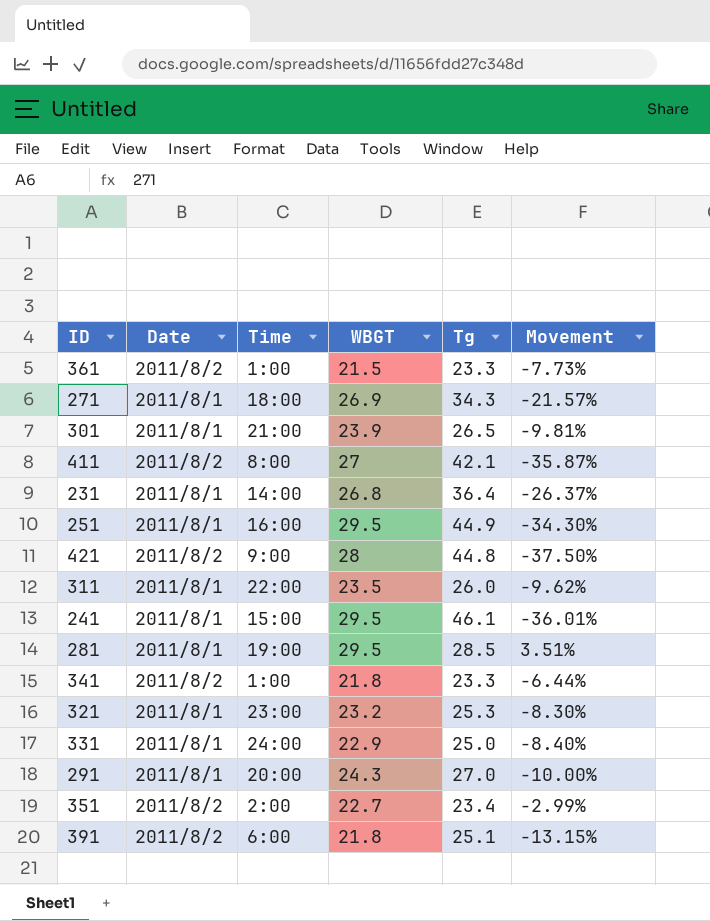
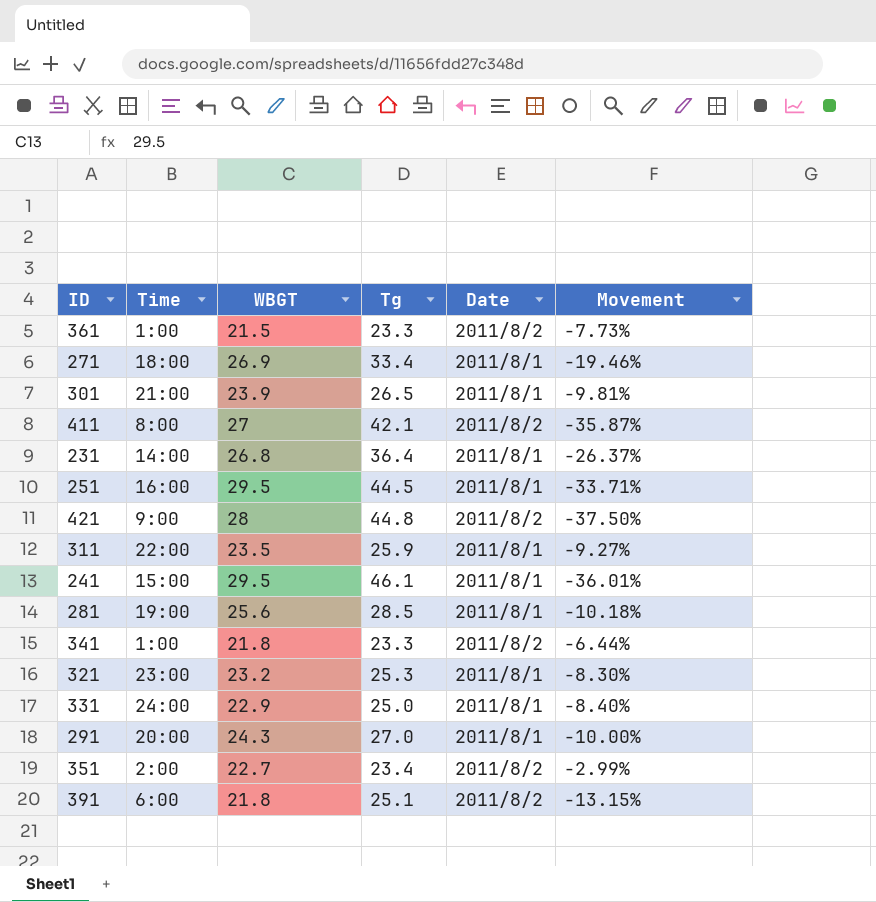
column Date | position: 2 -> 5
271 | Tg: 34.3 -> 33.4
271 | Movement: -21.57% -> -19.46%
251 | Tg: 44.9 -> 44.5
251 | Movement: -34.30% -> -33.71%
311 | Tg: 26.0 -> 25.9
311 | Movement: -9.62% -> -9.27%
281 | WBGT: 29.5 -> 25.6
281 | Movement: 3.51% -> -10.18%

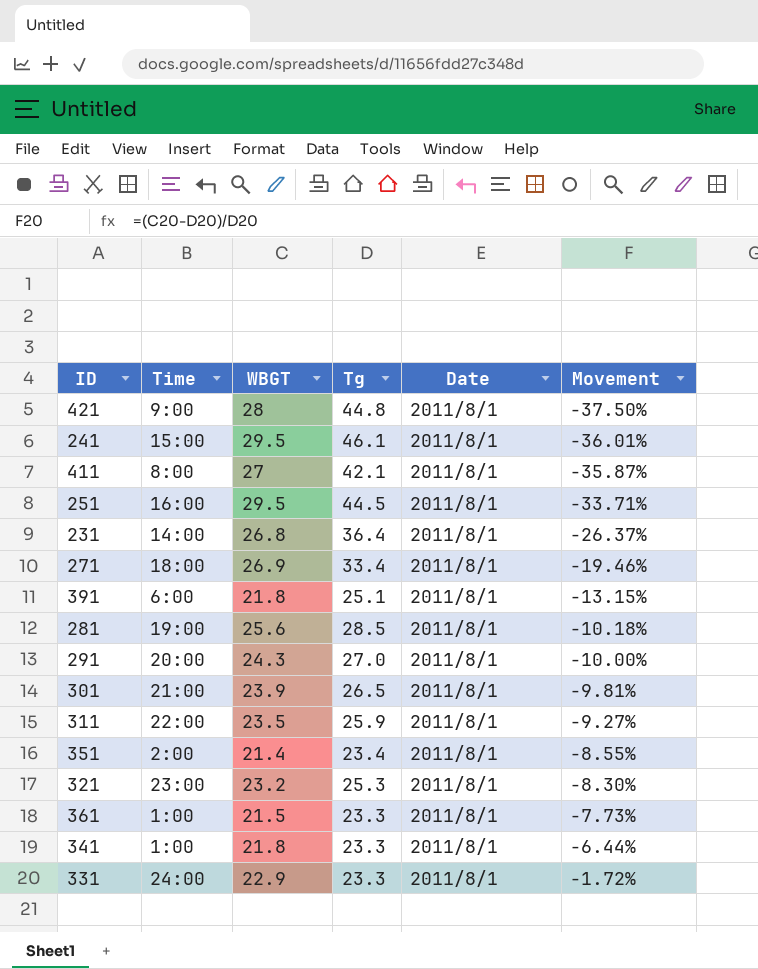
row order: none -> Movement ascending
421 | Date: 2011/8/2 -> 2011/8/1
411 | Date: 2011/8/2 -> 2011/8/1
391 | Date: 2011/8/2 -> 2011/8/1
351 | WBGT: 22.7 -> 21.4
351 | Date: 2011/8/2 -> 2011/8/1
351 | Movement: -2.99% -> -8.55%
361 | Date: 2011/8/2 -> 2011/8/1
341 | Date: 2011/8/2 -> 2011/8/1
331 | Tg: 25.0 -> 23.3
331 | Movement: -8.40% -> -1.72%

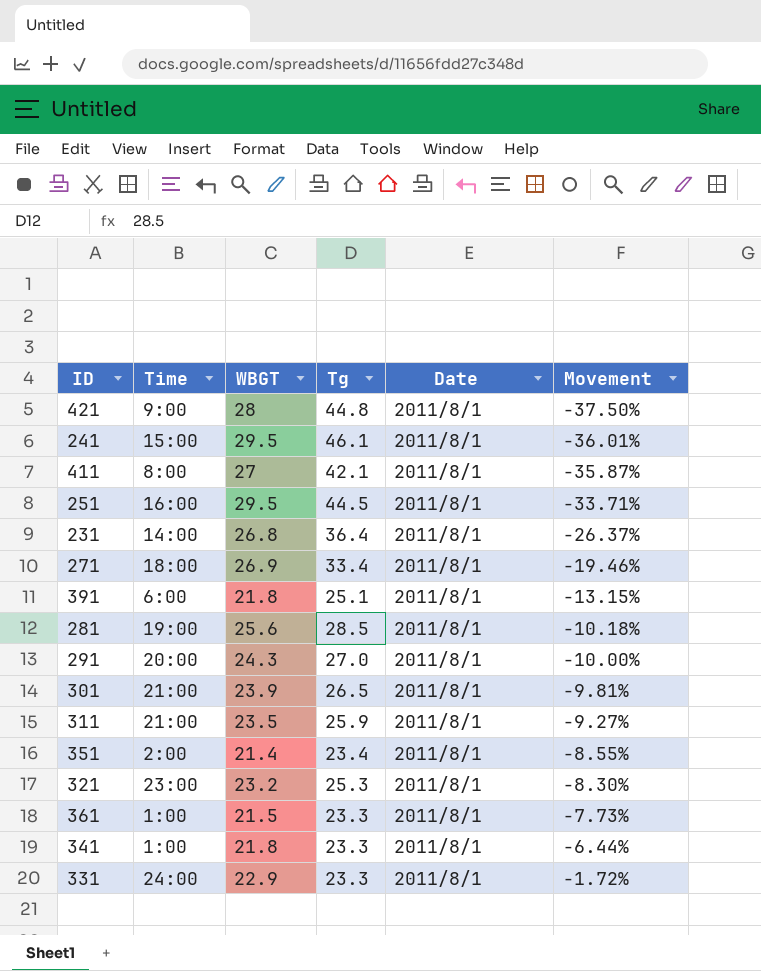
311 | Time: 22:00 -> 21:00

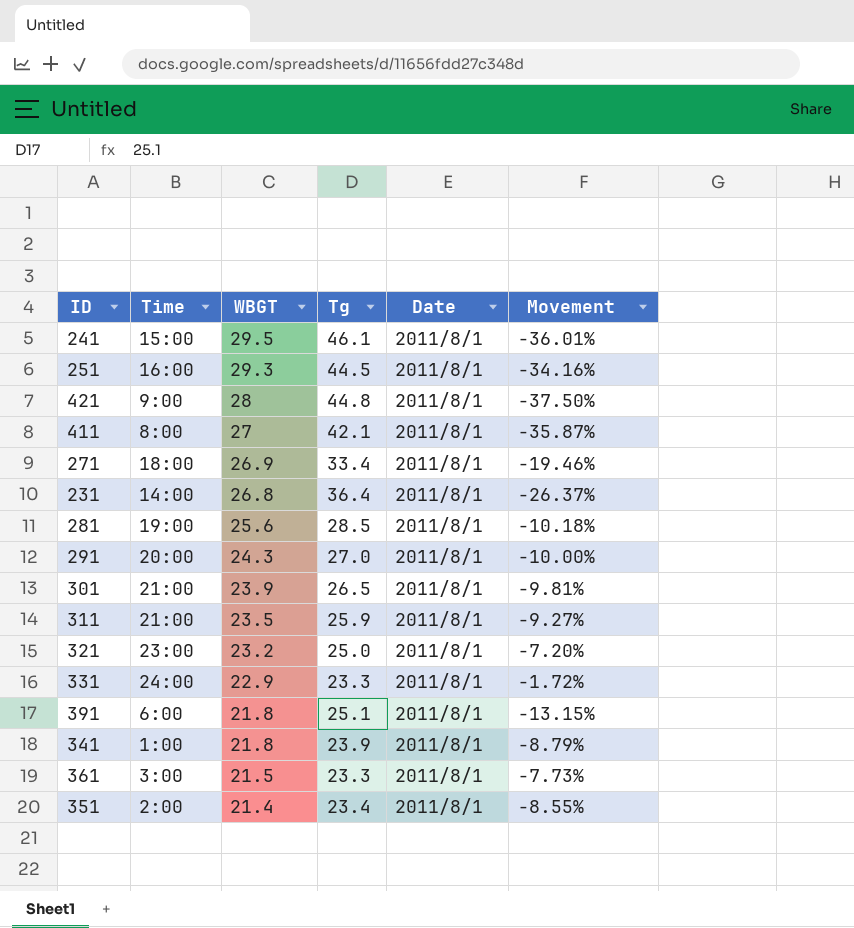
row order: Movement ascending -> WBGT descending
251 | WBGT: 29.5 -> 29.3
251 | Movement: -33.71% -> -34.16%
321 | Tg: 25.3 -> 25.0
321 | Movement: -8.30% -> -7.20%
341 | Tg: 23.3 -> 23.9
341 | Movement: -6.44% -> -8.79%
361 | Time: 1:00 -> 3:00

